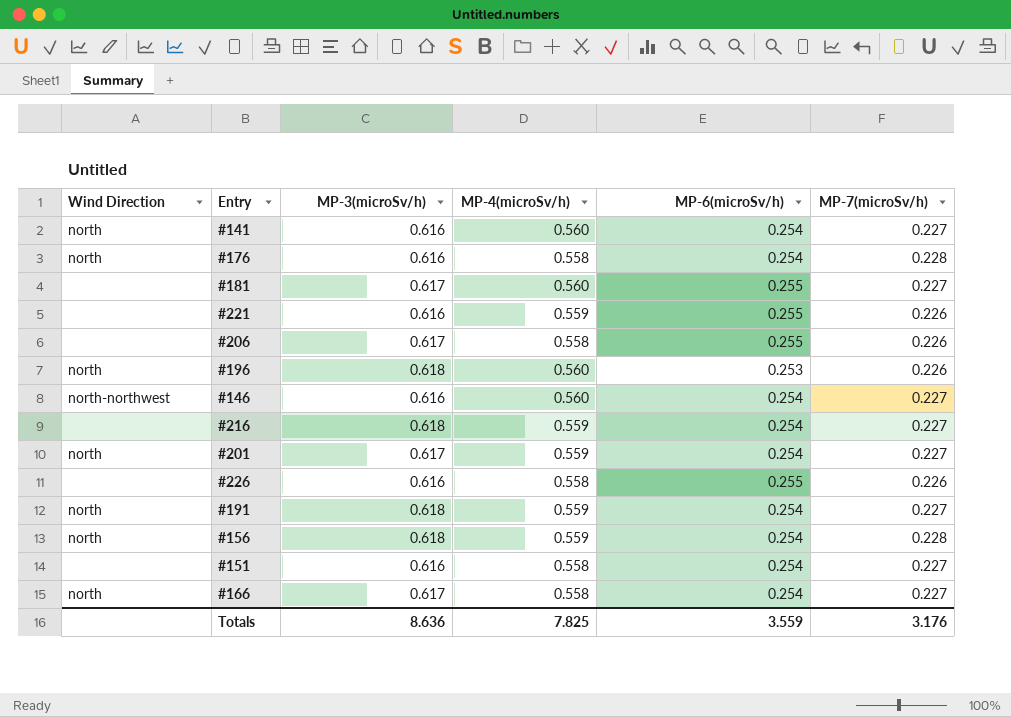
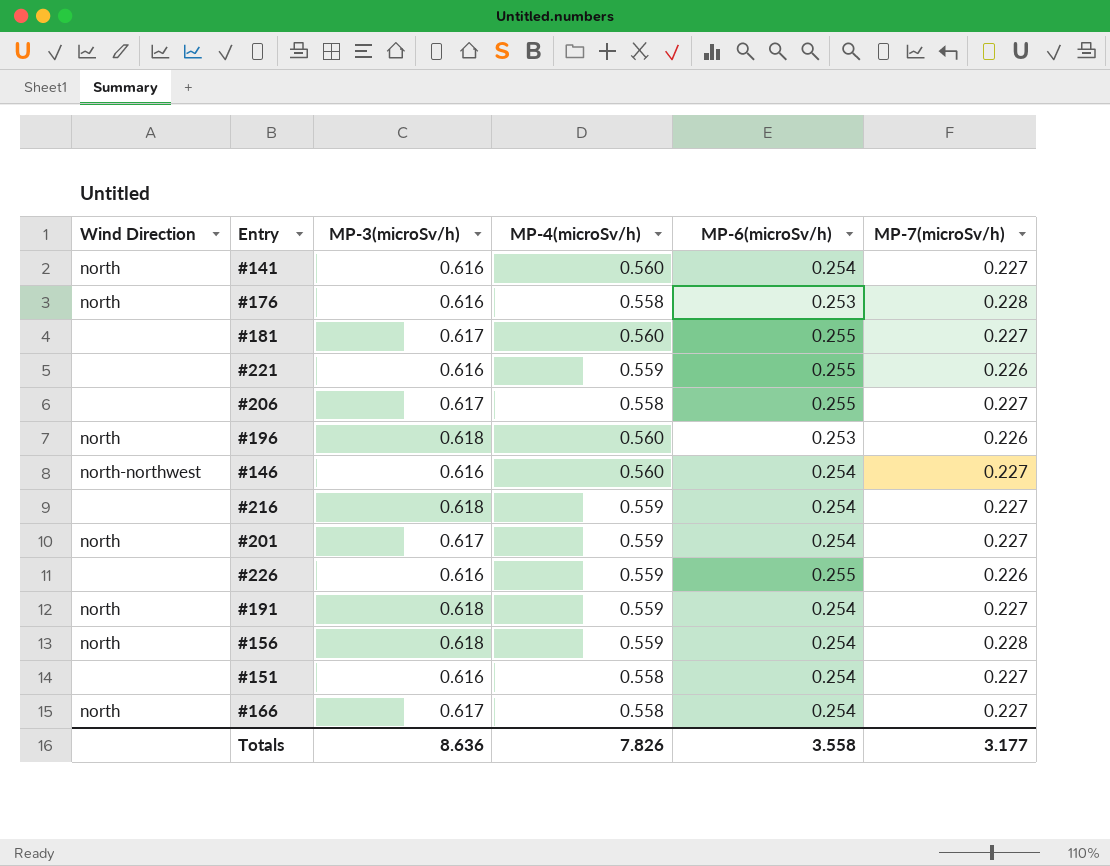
#176 | MP-6(microSv/h): 0.254 -> 0.253
#206 | MP-7(microSv/h): 0.226 -> 0.227
#226 | MP-4(microSv/h): 0.558 -> 0.559
Totals | MP-4(microSv/h): 7.825 -> 7.826
Totals | MP-6(microSv/h): 3.559 -> 3.558
Totals | MP-7(microSv/h): 3.176 -> 3.177

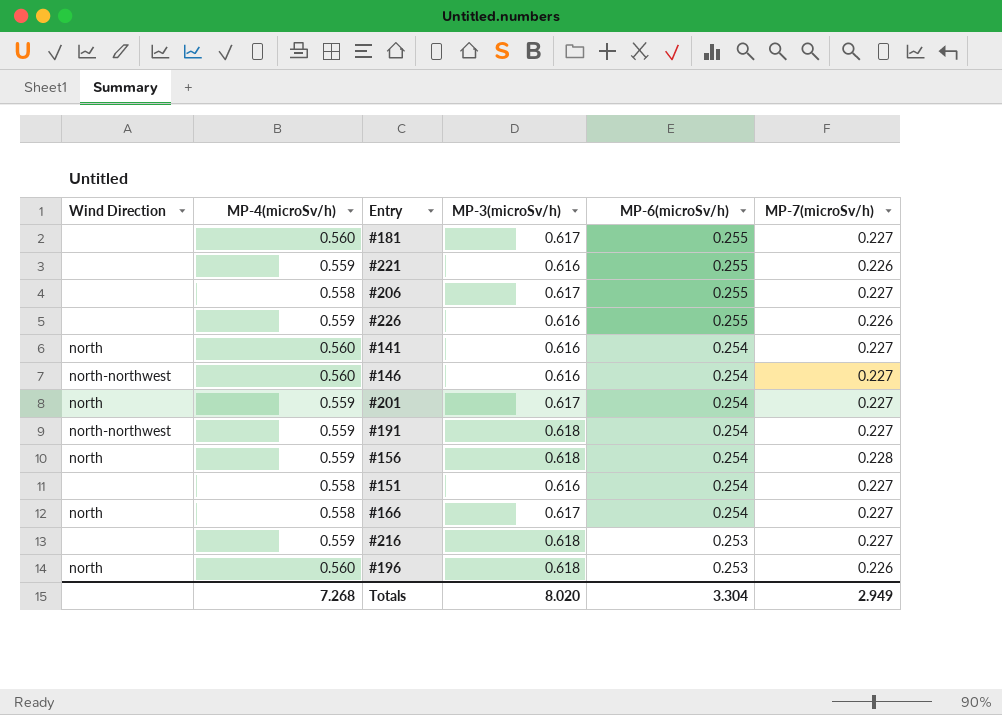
row order: none -> MP-6(microSv/h) descending
column MP-4(microSv/h) | position: 4 -> 2
row #176: north | 0.616 | 0.558 | 0.253 | 0.228 -> none
#191 | Wind Direction: north -> north-northwest
#216 | MP-6(microSv/h): 0.254 -> 0.253
Totals | MP-4(microSv/h): 7.826 -> 7.268
Totals | MP-3(microSv/h): 8.636 -> 8.020
Totals | MP-6(microSv/h): 3.558 -> 3.304
Totals | MP-7(microSv/h): 3.177 -> 2.949

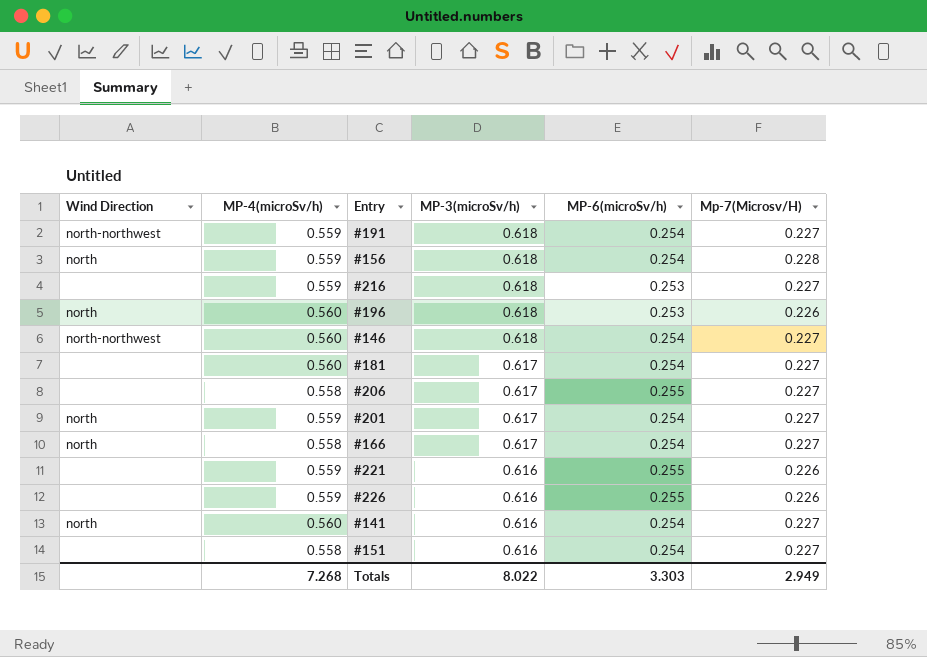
row order: MP-6(microSv/h) descending -> MP-3(microSv/h) descending
column name: MP-7(microSv/h) -> Mp-7(Microsv/H)
#146 | MP-3(microSv/h): 0.616 -> 0.618
#181 | MP-6(microSv/h): 0.255 -> 0.254
Totals | MP-3(microSv/h): 8.020 -> 8.022
Totals | MP-6(microSv/h): 3.304 -> 3.303

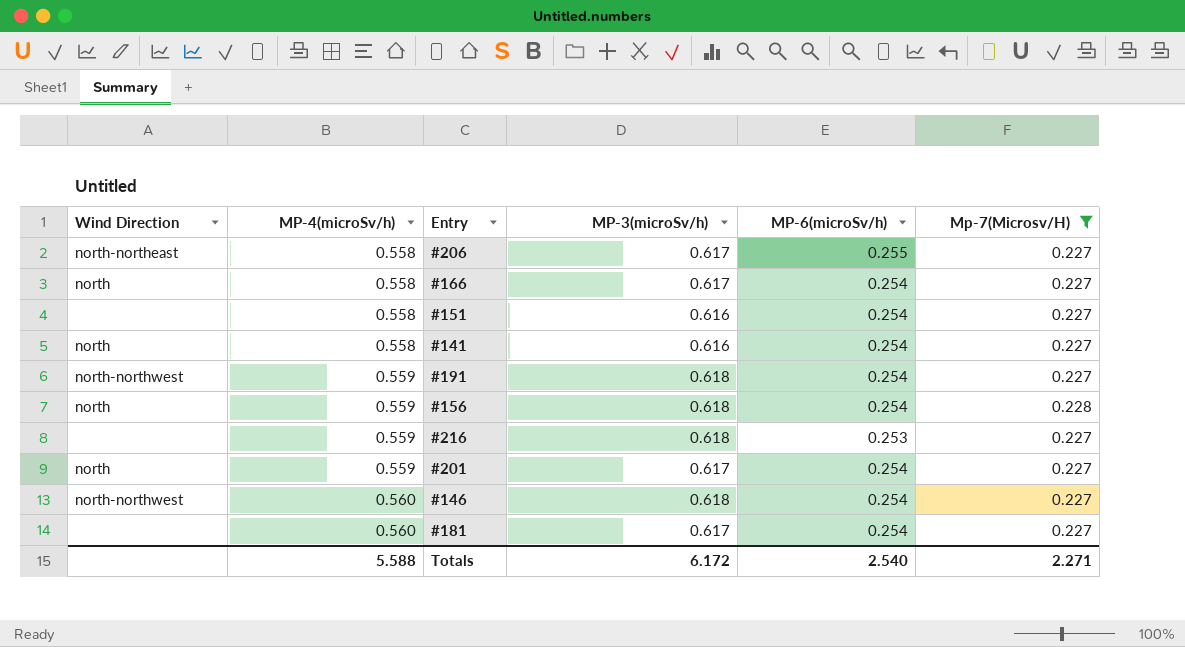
filter: none -> Mp-7(Microsv/H) != 0.226
row order: MP-3(microSv/h) descending -> MP-4(microSv/h) ascending
#206 | Wind Direction: none -> north-northeast
#141 | MP-4(microSv/h): 0.560 -> 0.558
Totals | MP-4(microSv/h): 7.268 -> 5.588
Totals | MP-3(microSv/h): 8.022 -> 6.172
Totals | MP-6(microSv/h): 3.303 -> 2.540
Totals | Mp-7(Microsv/H): 2.949 -> 2.271

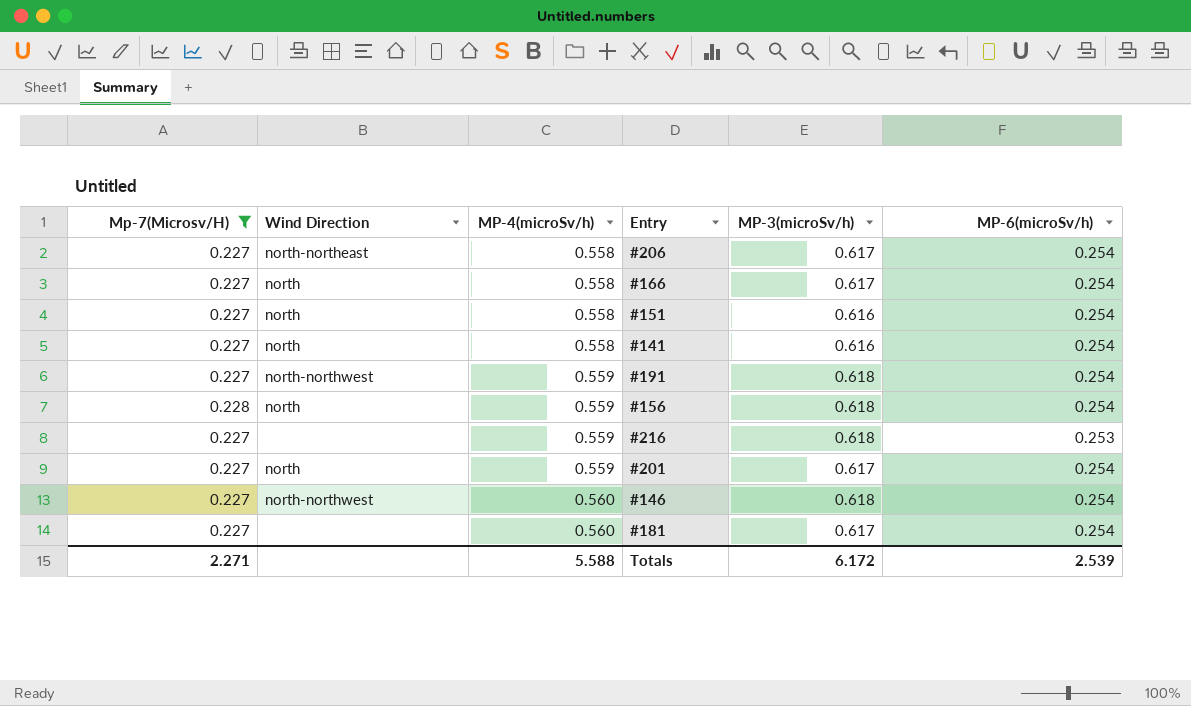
column Mp-7(Microsv/H) | position: 6 -> 1
#206 | MP-6(microSv/h): 0.255 -> 0.254
#151 | Wind Direction: none -> north
Totals | MP-6(microSv/h): 2.540 -> 2.539

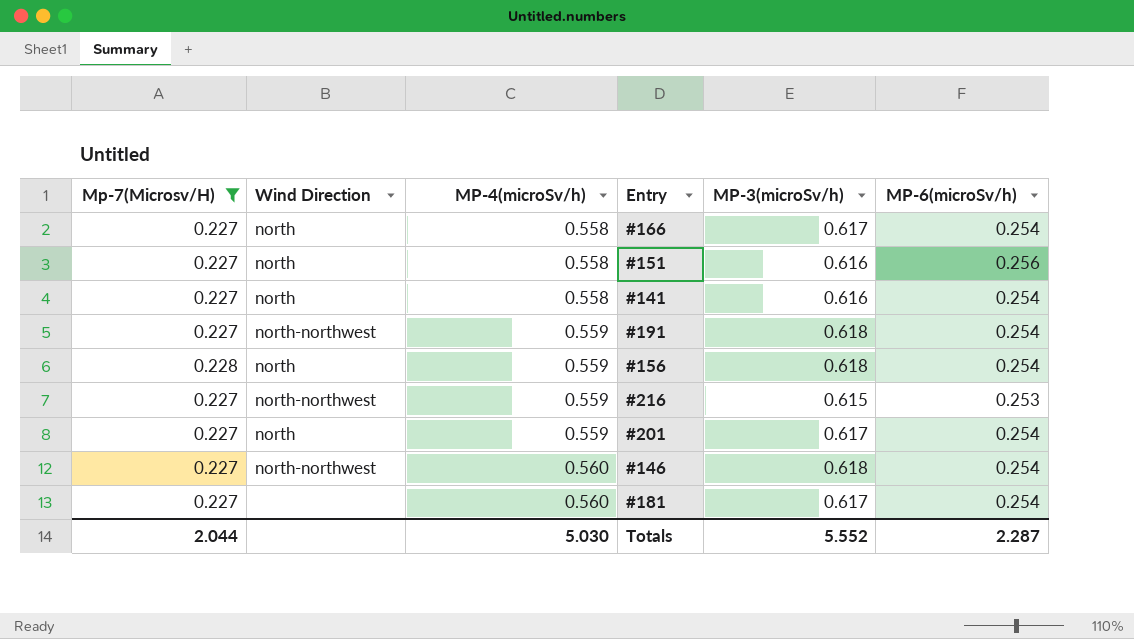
row #206: 0.227 | north-northeast | 0.558 | 0.617 | 0.254 -> none
#151 | MP-6(microSv/h): 0.254 -> 0.256
#216 | Wind Direction: none -> north-northwest
#216 | MP-3(microSv/h): 0.618 -> 0.615
Totals | Mp-7(Microsv/H): 2.271 -> 2.044
Totals | MP-4(microSv/h): 5.588 -> 5.030
Totals | MP-3(microSv/h): 6.172 -> 5.552
Totals | MP-6(microSv/h): 2.539 -> 2.287

